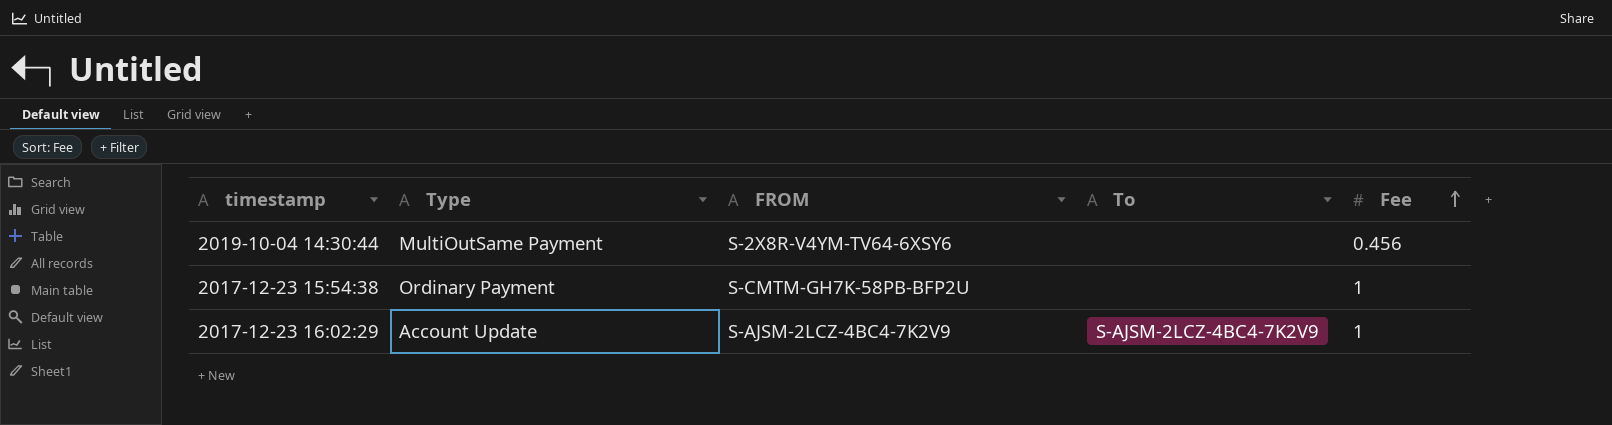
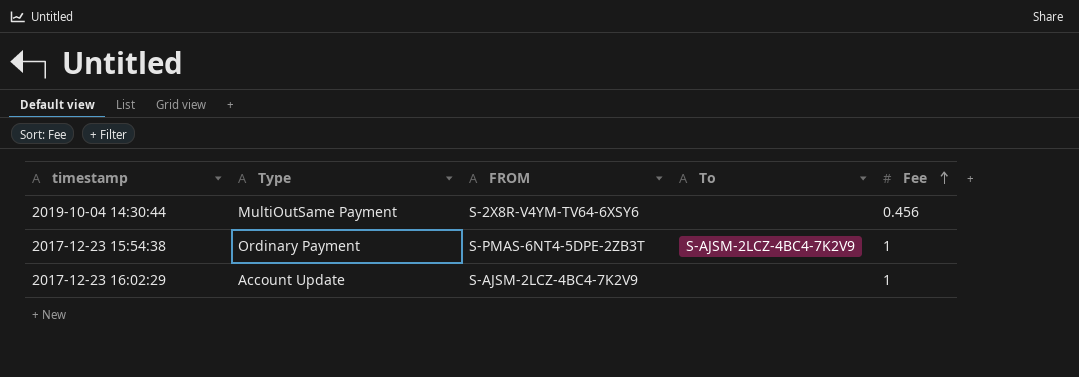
2017-12-23 15:54:38 | FROM: S-CMTM-GH7K-58PB-BFP2U -> S-PMAS-6NT4-5DPE-2ZB3T
2017-12-23 15:54:38 | To: none -> S-AJSM-2LCZ-4BC4-7K2V9
2017-12-23 16:02:29 | To: S-AJSM-2LCZ-4BC4-7K2V9 -> none

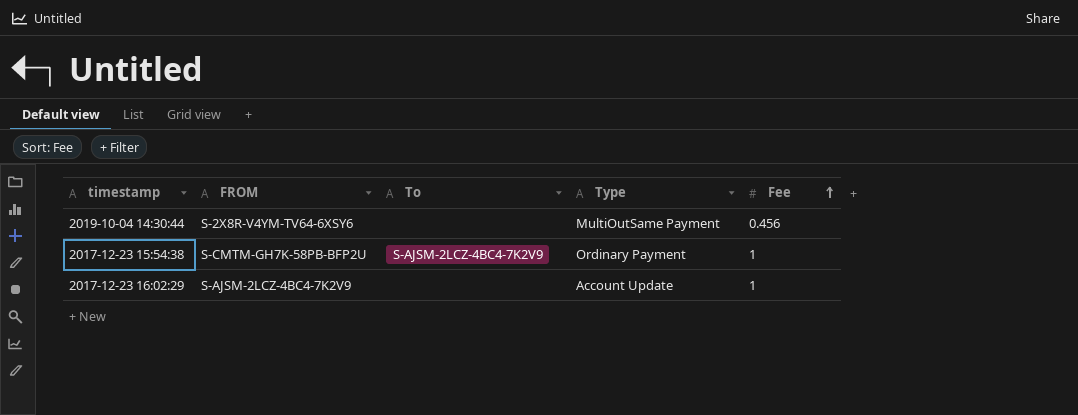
column Type | position: 2 -> 4
2017-12-23 15:54:38 | FROM: S-PMAS-6NT4-5DPE-2ZB3T -> S-CMTM-GH7K-58PB-BFP2U

